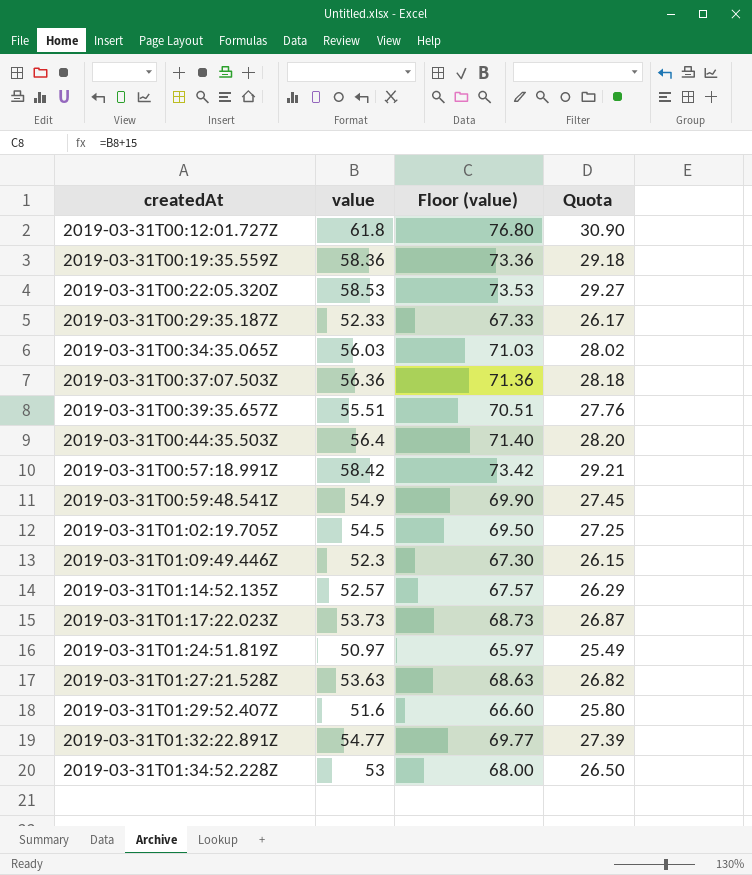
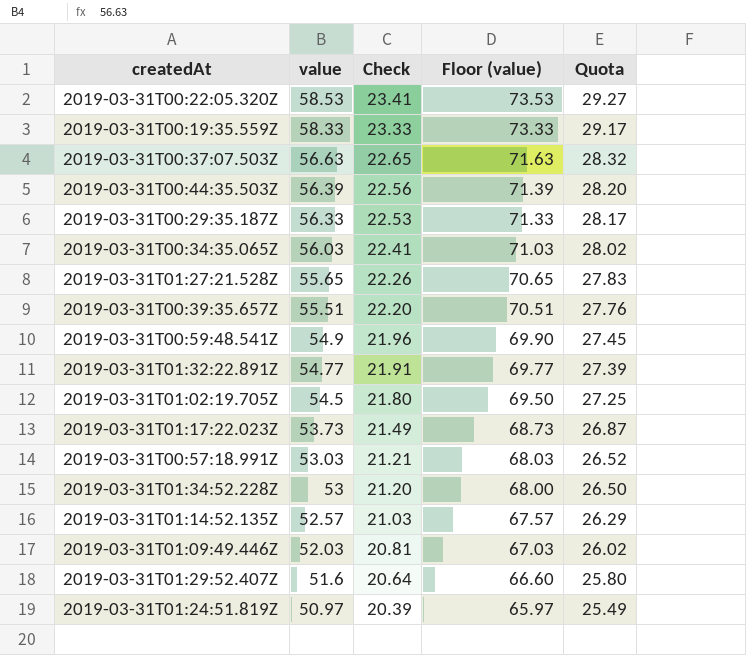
row order: createdAt ascending -> value descending
column Check | formula: none -> [value] * 0.4
row 2019-03-31T00:12:01.727Z: 61.8 | 76.80 | 30.90 -> none
2019-03-31T00:19:35.559Z | value: 58.36 -> 58.33
2019-03-31T00:19:35.559Z | Floor (value): 73.36 -> 73.33
2019-03-31T00:19:35.559Z | Quota: 29.18 -> 29.17
2019-03-31T00:37:07.503Z | value: 56.36 -> 56.63
2019-03-31T00:37:07.503Z | Floor (value): 71.36 -> 71.63
2019-03-31T00:37:07.503Z | Quota: 28.18 -> 28.32
2019-03-31T00:44:35.503Z | value: 56.4 -> 56.39
2019-03-31T00:44:35.503Z | Floor (value): 71.40 -> 71.39
2019-03-31T00:29:35.187Z | value: 52.33 -> 56.33
2019-03-31T00:29:35.187Z | Floor (value): 67.33 -> 71.33
2019-03-31T00:29:35.187Z | Quota: 26.17 -> 28.17
2019-03-31T01:27:21.528Z | value: 53.63 -> 55.65
2019-03-31T01:27:21.528Z | Floor (value): 68.63 -> 70.65
2019-03-31T01:27:21.528Z | Quota: 26.82 -> 27.83
2019-03-31T00:57:18.991Z | value: 58.42 -> 53.03
2019-03-31T00:57:18.991Z | Floor (value): 73.42 -> 68.03
2019-03-31T00:57:18.991Z | Quota: 29.21 -> 26.52
2019-03-31T01:09:49.446Z | value: 52.3 -> 52.03
2019-03-31T01:09:49.446Z | Floor (value): 67.30 -> 67.03
2019-03-31T01:09:49.446Z | Quota: 26.15 -> 26.02

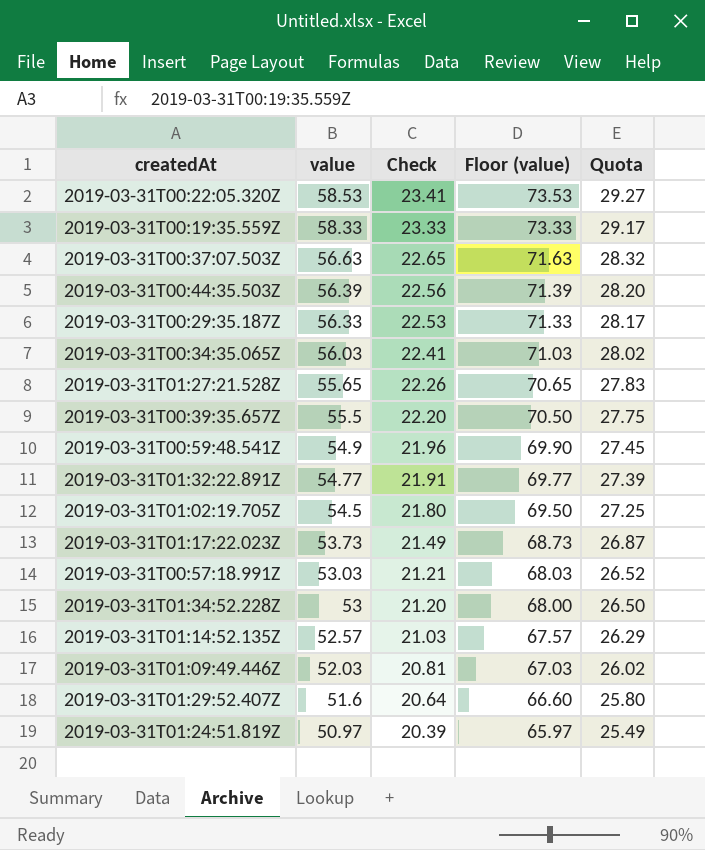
2019-03-31T00:39:35.657Z | value: 55.51 -> 55.5
2019-03-31T00:39:35.657Z | Floor (value): 70.51 -> 70.50
2019-03-31T00:39:35.657Z | Quota: 27.76 -> 27.75

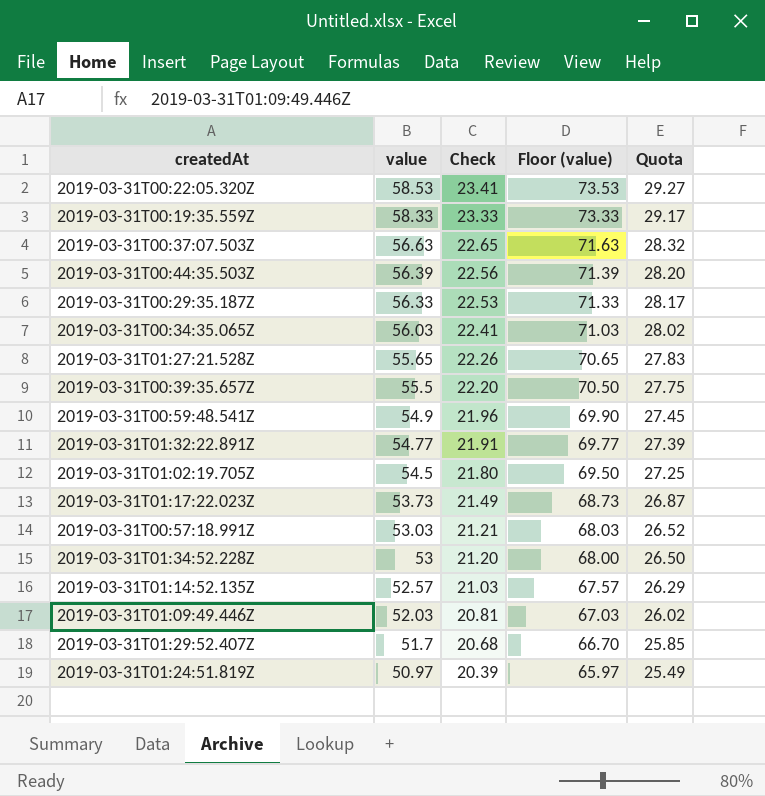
2019-03-31T01:29:52.407Z | value: 51.6 -> 51.7
2019-03-31T01:29:52.407Z | Check: 20.64 -> 20.68
2019-03-31T01:29:52.407Z | Floor (value): 66.60 -> 66.70
2019-03-31T01:29:52.407Z | Quota: 25.80 -> 25.85

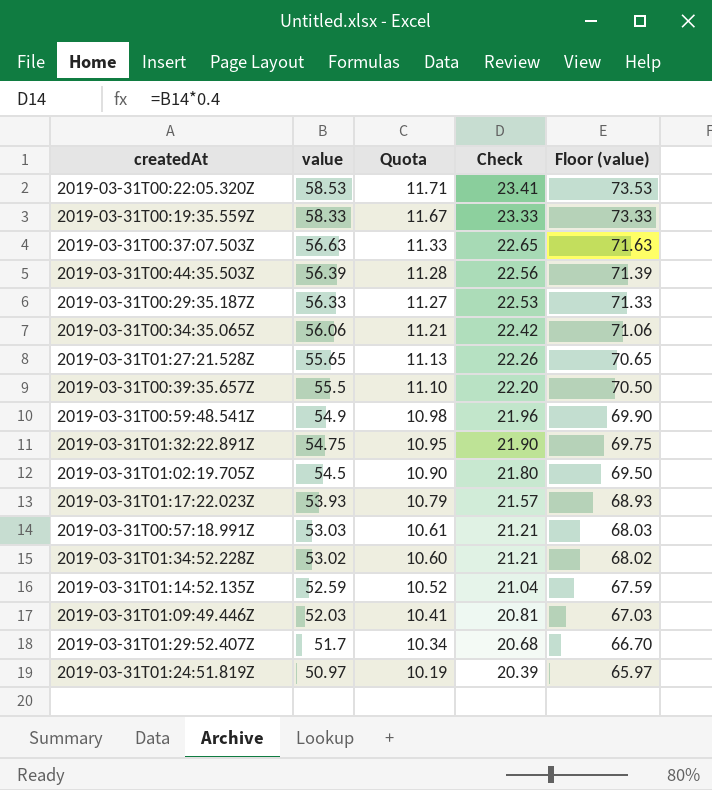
column Quota | formula: [value] * 0.5 -> [value] * 0.2
column Quota | position: 5 -> 3
2019-03-31T00:34:35.065Z | value: 56.03 -> 56.06
2019-03-31T00:34:35.065Z | Check: 22.41 -> 22.42
2019-03-31T00:34:35.065Z | Floor (value): 71.03 -> 71.06
2019-03-31T01:32:22.891Z | value: 54.77 -> 54.75
2019-03-31T01:32:22.891Z | Check: 21.91 -> 21.90
2019-03-31T01:32:22.891Z | Floor (value): 69.77 -> 69.75
2019-03-31T01:17:22.023Z | value: 53.73 -> 53.93
2019-03-31T01:17:22.023Z | Check: 21.49 -> 21.57
2019-03-31T01:17:22.023Z | Floor (value): 68.73 -> 68.93
2019-03-31T01:34:52.228Z | value: 53 -> 53.02
2019-03-31T01:34:52.228Z | Check: 21.20 -> 21.21
2019-03-31T01:34:52.228Z | Floor (value): 68.00 -> 68.02
2019-03-31T01:14:52.135Z | value: 52.57 -> 52.59
2019-03-31T01:14:52.135Z | Check: 21.03 -> 21.04
2019-03-31T01:14:52.135Z | Floor (value): 67.57 -> 67.59

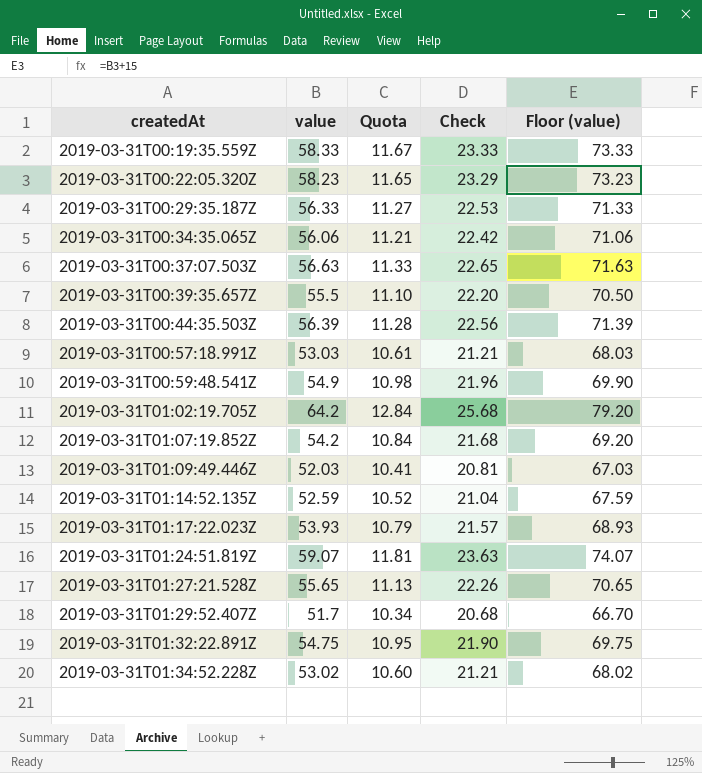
row order: value descending -> createdAt ascending
2019-03-31T00:22:05.320Z | value: 58.53 -> 58.23
2019-03-31T00:22:05.320Z | Quota: 11.71 -> 11.65
2019-03-31T00:22:05.320Z | Check: 23.41 -> 23.29
2019-03-31T00:22:05.320Z | Floor (value): 73.53 -> 73.23
2019-03-31T01:02:19.705Z | value: 54.5 -> 64.2
2019-03-31T01:02:19.705Z | Quota: 10.90 -> 12.84
2019-03-31T01:02:19.705Z | Check: 21.80 -> 25.68
2019-03-31T01:02:19.705Z | Floor (value): 69.50 -> 79.20
row 2019-03-31T01:07:19.852Z: none -> 54.2 | 10.84 | 21.68 | 69.20
2019-03-31T01:24:51.819Z | value: 50.97 -> 59.07
2019-03-31T01:24:51.819Z | Quota: 10.19 -> 11.81
2019-03-31T01:24:51.819Z | Check: 20.39 -> 23.63
2019-03-31T01:24:51.819Z | Floor (value): 65.97 -> 74.07

